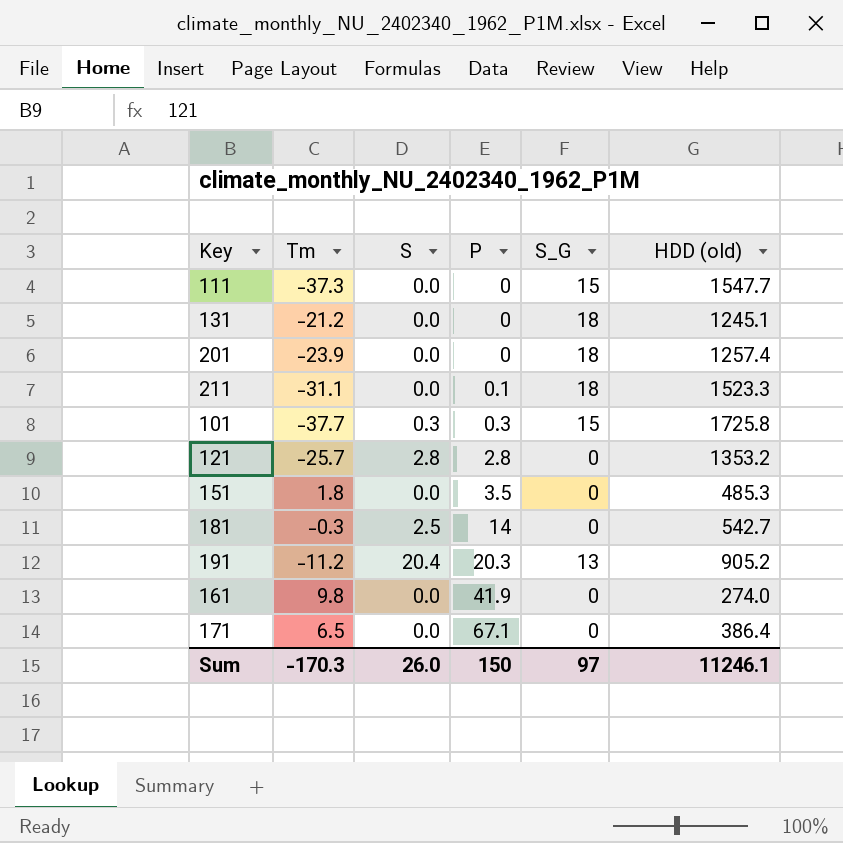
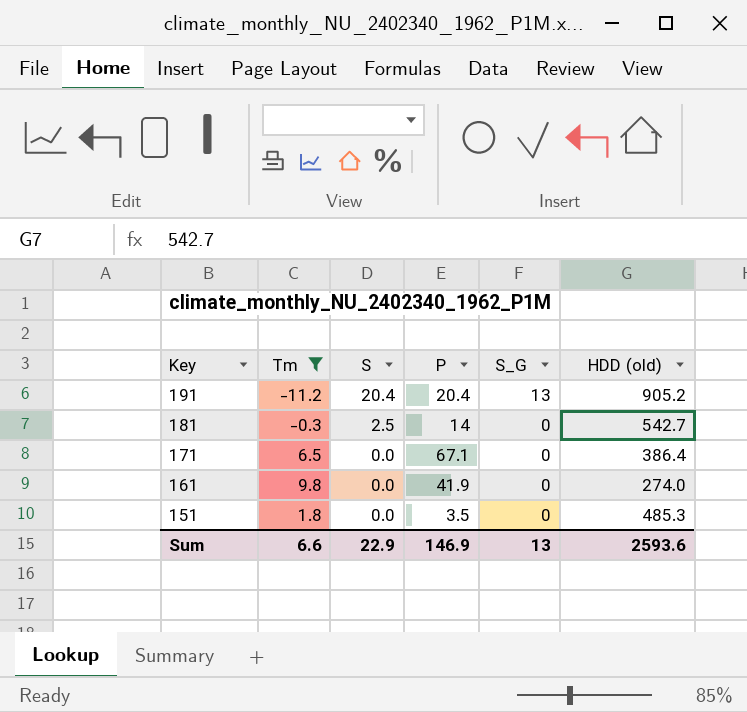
filter: none -> Tm >= -11.2
row order: P ascending -> Key descending
191 | P: 20.3 -> 20.4
Sum | Tm: -170.3 -> 6.6
Sum | S: 26.0 -> 22.9
Sum | P: 150 -> 146.9
Sum | S_G: 97 -> 13
Sum | HDD (old): 11246.1 -> 2593.6

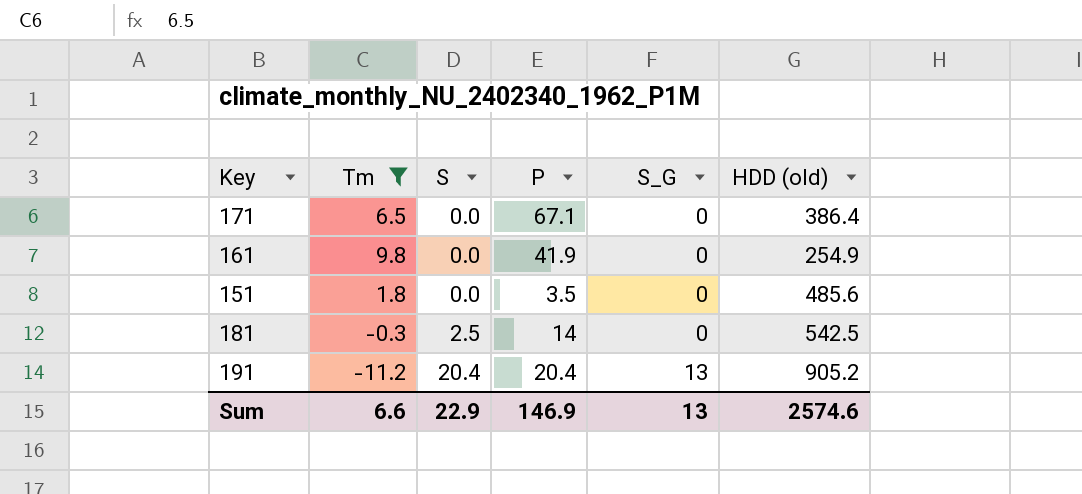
row order: Key descending -> S ascending
161 | HDD (old): 274.0 -> 254.9
151 | HDD (old): 485.3 -> 485.6
181 | HDD (old): 542.7 -> 542.5
Sum | HDD (old): 2593.6 -> 2574.6

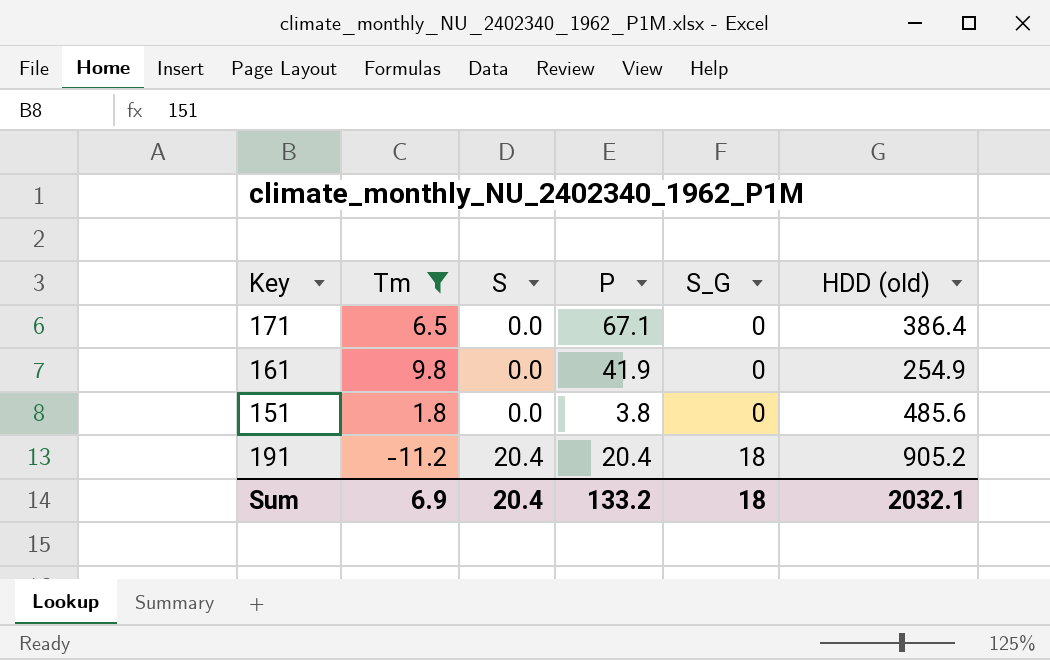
row 181: -0.3 | 2.5 | 14 | 0 | 542.5 -> none
151 | P: 3.5 -> 3.8
191 | S_G: 13 -> 18
Sum | Tm: 6.6 -> 6.9
Sum | S: 22.9 -> 20.4
Sum | P: 146.9 -> 133.2
Sum | S_G: 13 -> 18
Sum | HDD (old): 2574.6 -> 2032.1

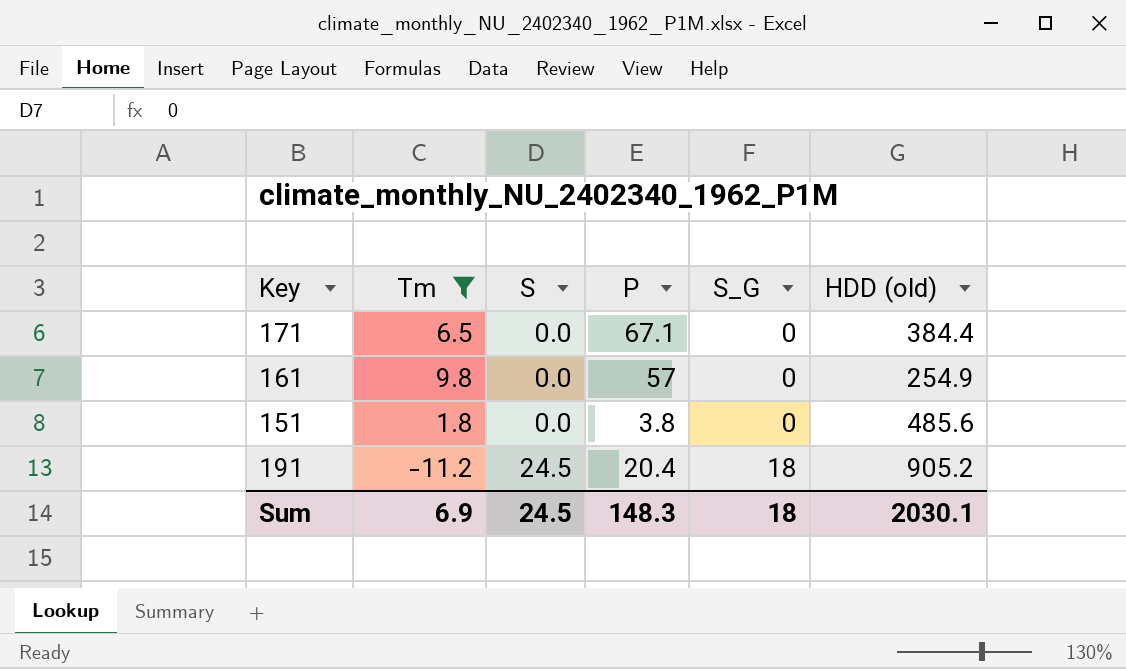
171 | HDD (old): 386.4 -> 384.4
161 | P: 41.9 -> 57
191 | S: 20.4 -> 24.5
Sum | S: 20.4 -> 24.5
Sum | P: 133.2 -> 148.3
Sum | HDD (old): 2032.1 -> 2030.1

